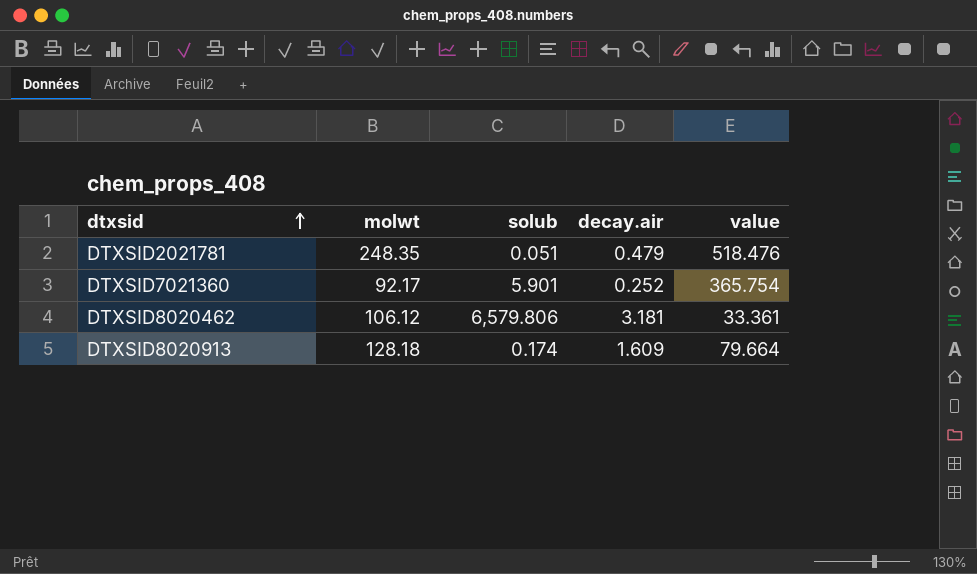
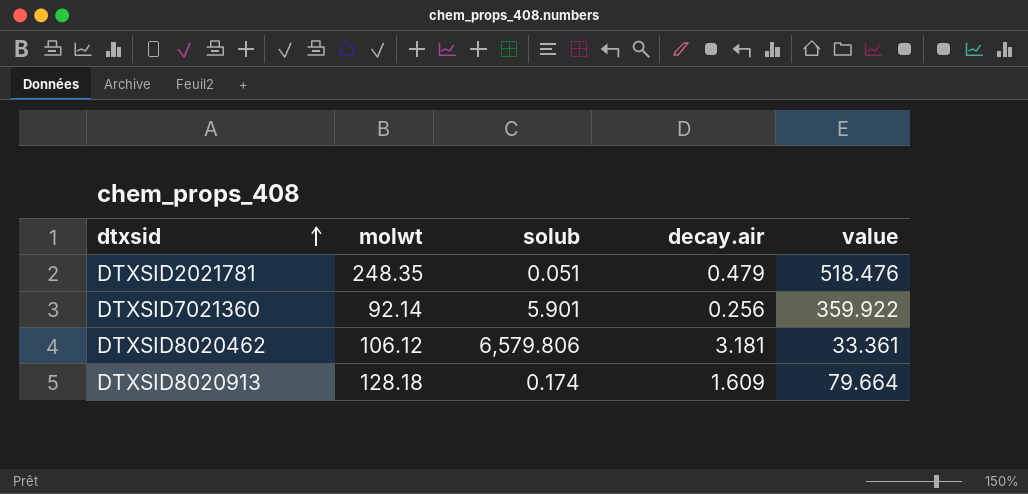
DTXSID7021360 | molwt: 92.17 -> 92.14
DTXSID7021360 | decay.air: 0.252 -> 0.256
DTXSID7021360 | value: 365.754 -> 359.922

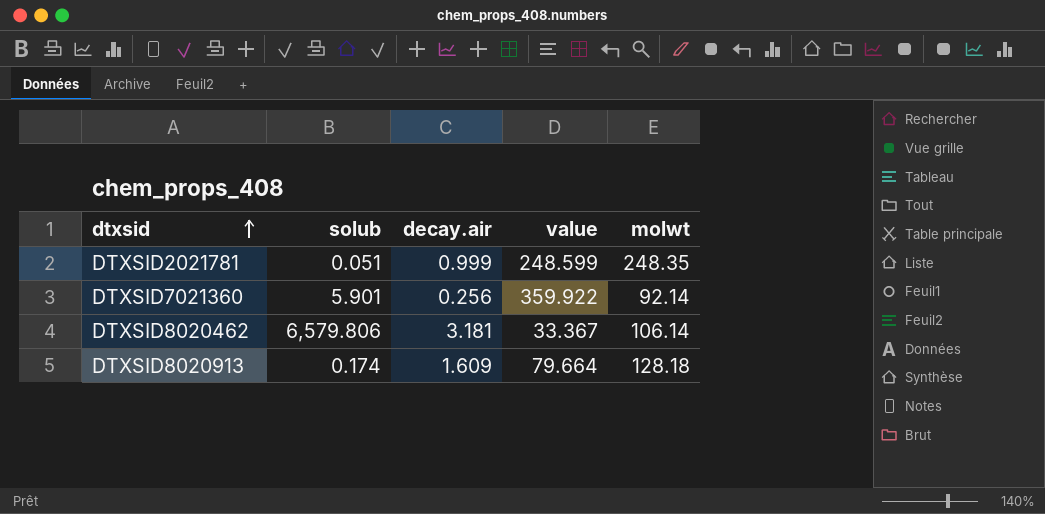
column molwt | position: 2 -> 5
DTXSID2021781 | decay.air: 0.479 -> 0.999
DTXSID2021781 | value: 518.476 -> 248.599
DTXSID8020462 | value: 33.361 -> 33.367
DTXSID8020462 | molwt: 106.12 -> 106.14

